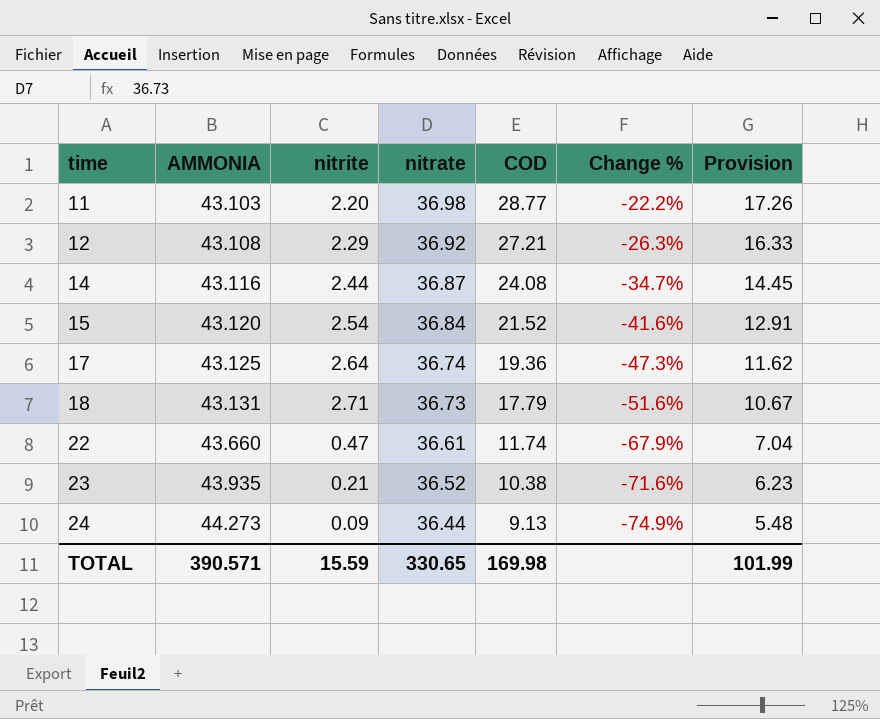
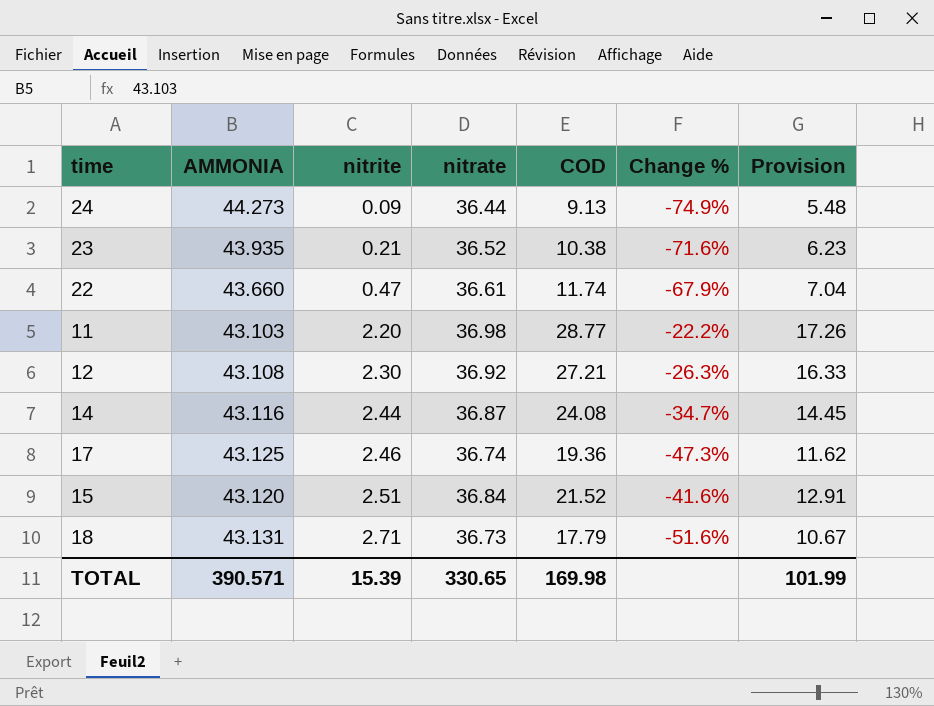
row order: time ascending -> nitrite ascending
12 | nitrite: 2.29 -> 2.30
17 | nitrite: 2.64 -> 2.46
15 | nitrite: 2.54 -> 2.51
TOTAL | nitrite: 15.59 -> 15.39

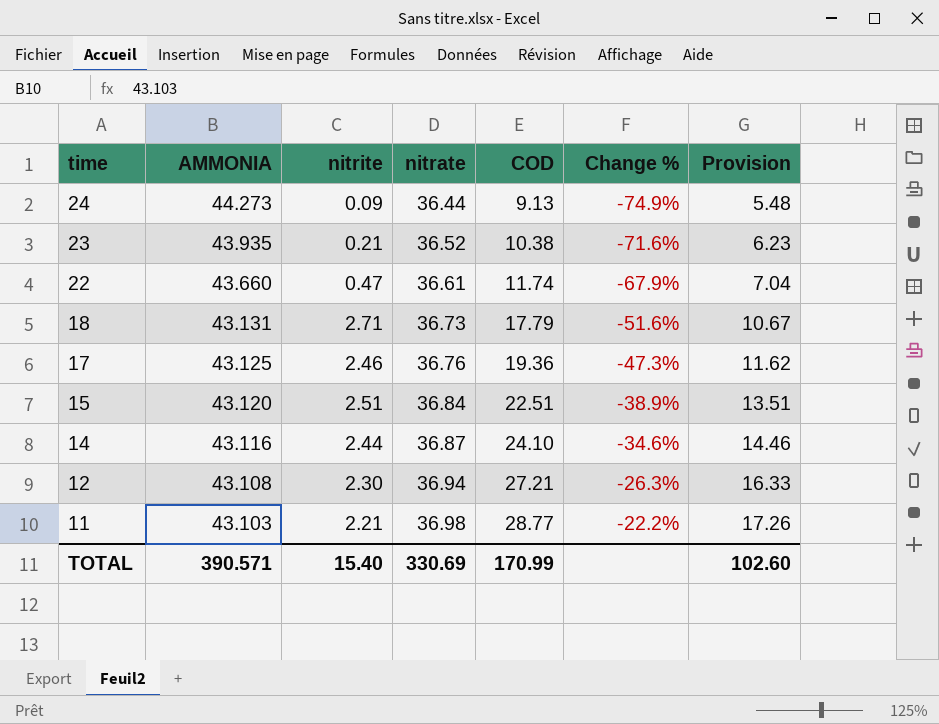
row order: nitrite ascending -> time descending
17 | nitrate: 36.74 -> 36.76
15 | COD: 21.52 -> 22.51
15 | Change %: -41.6% -> -38.9%
15 | Provision: 12.91 -> 13.51
14 | COD: 24.08 -> 24.10
14 | Change %: -34.7% -> -34.6%
14 | Provision: 14.45 -> 14.46
12 | nitrate: 36.92 -> 36.94
11 | nitrite: 2.20 -> 2.21
TOTAL | nitrite: 15.39 -> 15.40
TOTAL | nitrate: 330.65 -> 330.69
TOTAL | COD: 169.98 -> 170.99
TOTAL | Provision: 101.99 -> 102.60

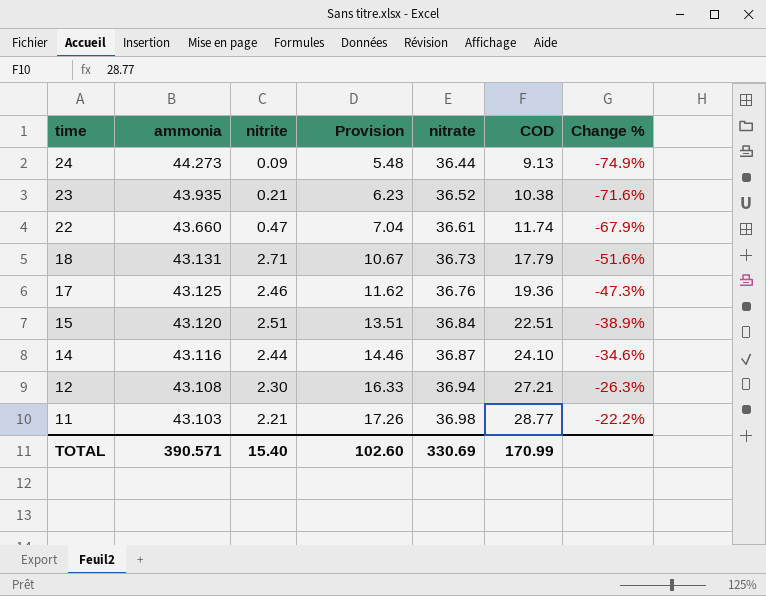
column name: AMMONIA -> ammonia
column Provision | position: 7 -> 4

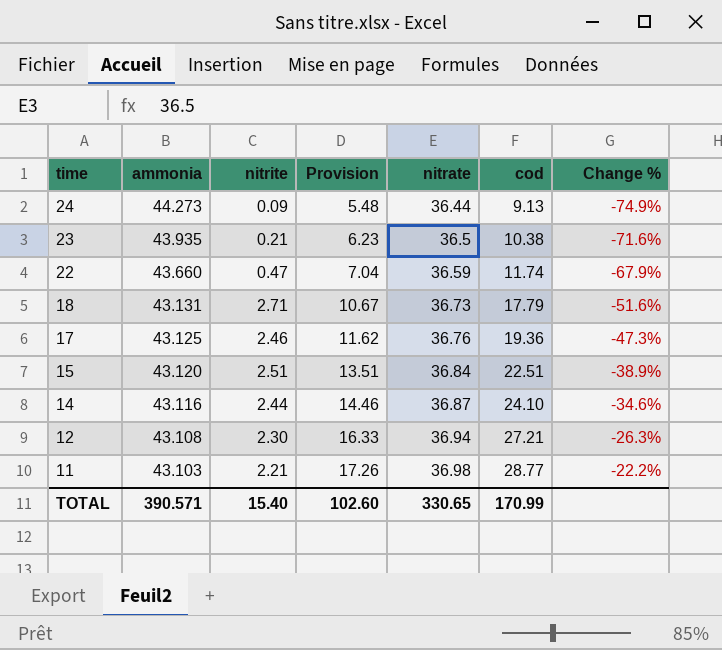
column name: COD -> cod
23 | nitrate: 36.52 -> 36.5
22 | nitrate: 36.61 -> 36.59
TOTAL | nitrate: 330.69 -> 330.65

